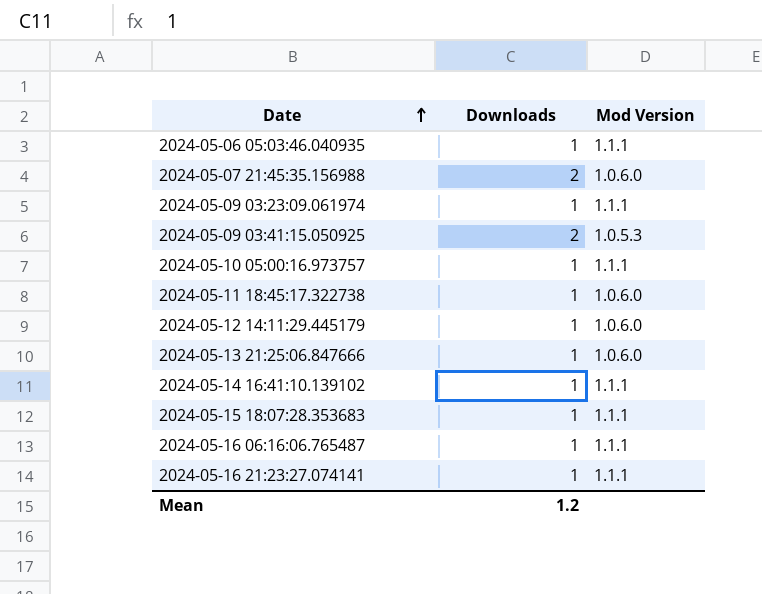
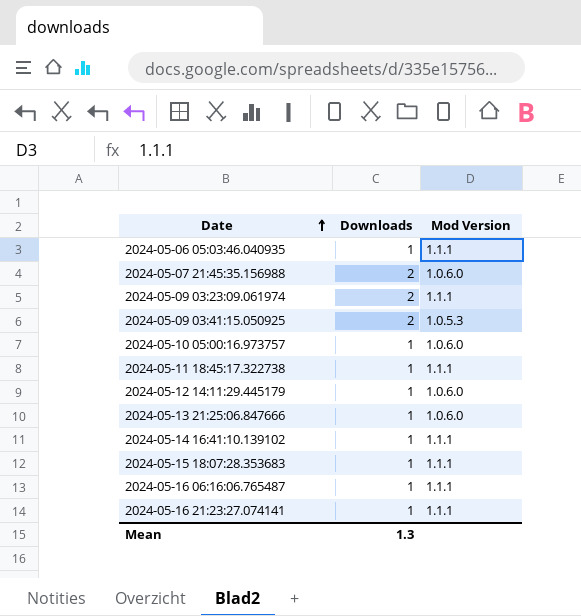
2024-05-09 03:23:09.061974 | Downloads: 1 -> 2
2024-05-10 05:00:16.973757 | Mod Version: 1.1.1 -> 1.0.6.0
2024-05-11 18:45:17.322738 | Mod Version: 1.0.6.0 -> 1.1.1
Mean | Downloads: 1.2 -> 1.3

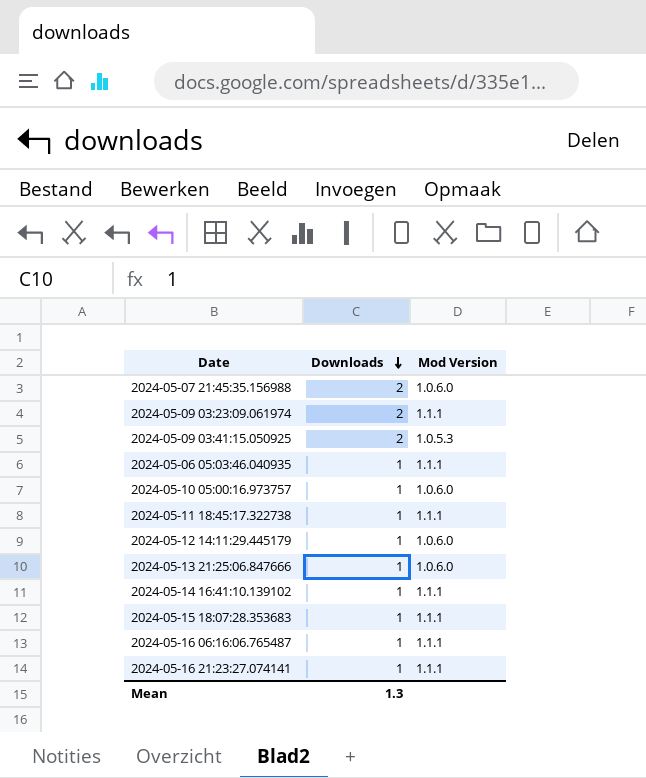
row order: Date ascending -> Downloads descending

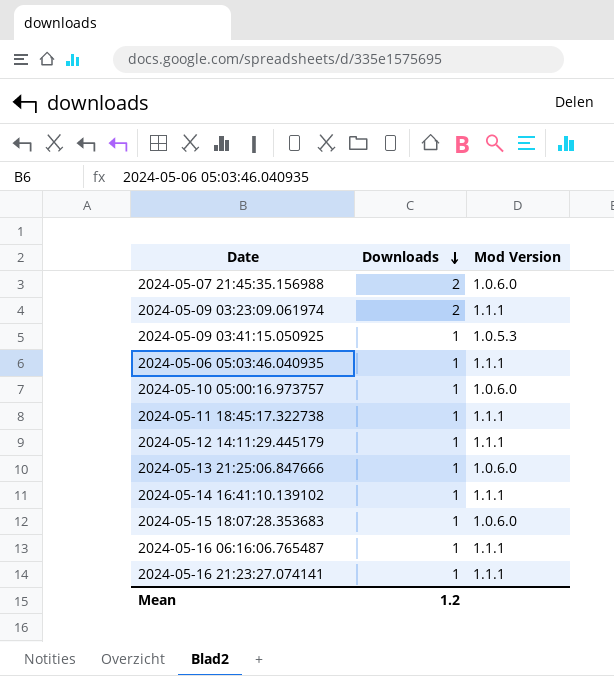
2024-05-09 03:41:15.050925 | Downloads: 2 -> 1
2024-05-12 14:11:29.445179 | Mod Version: 1.0.6.0 -> 1.1.1
2024-05-15 18:07:28.353683 | Mod Version: 1.1.1 -> 1.0.6.0
Mean | Downloads: 1.3 -> 1.2

